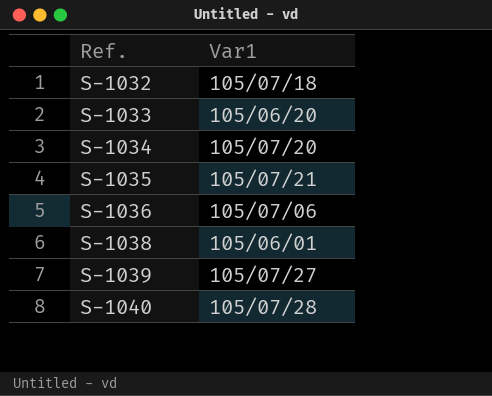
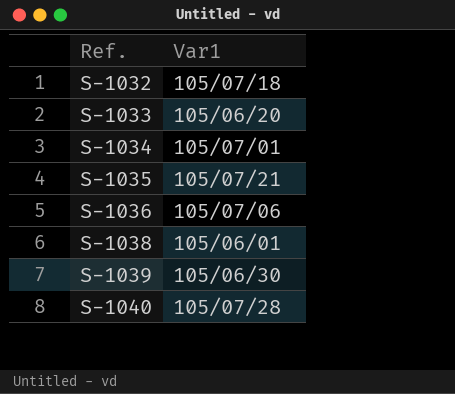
S-1034 | Var1: 105/07/20 -> 105/07/01
S-1039 | Var1: 105/07/27 -> 105/06/30

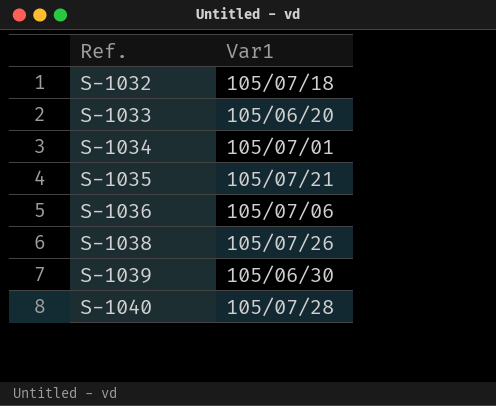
S-1038 | Var1: 105/06/01 -> 105/07/26

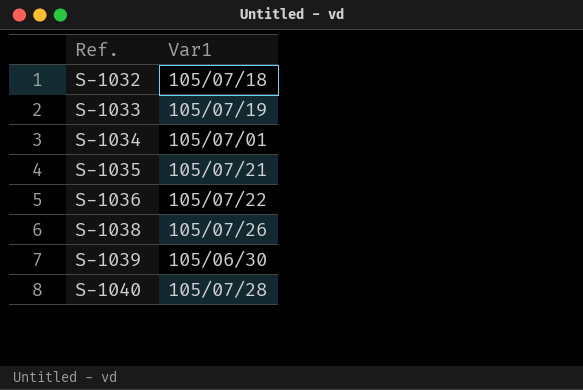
S-1033 | Var1: 105/06/20 -> 105/07/19
S-1036 | Var1: 105/07/06 -> 105/07/22

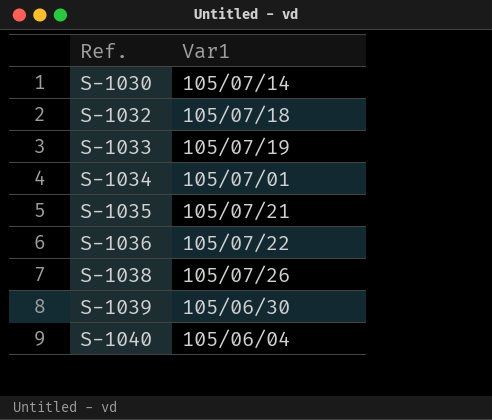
row S-1030: none -> 105/07/14
S-1040 | Var1: 105/07/28 -> 105/06/04

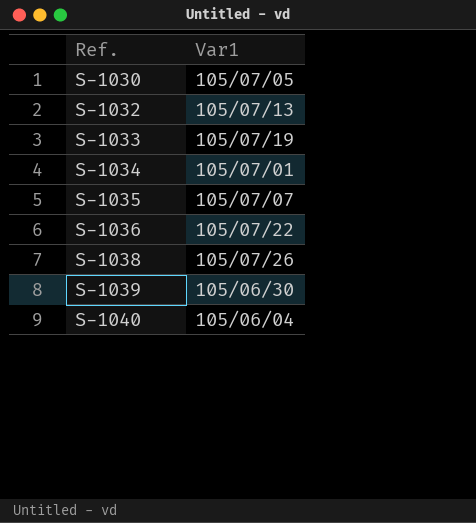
S-1030 | Var1: 105/07/14 -> 105/07/05
S-1032 | Var1: 105/07/18 -> 105/07/13
S-1035 | Var1: 105/07/21 -> 105/07/07

